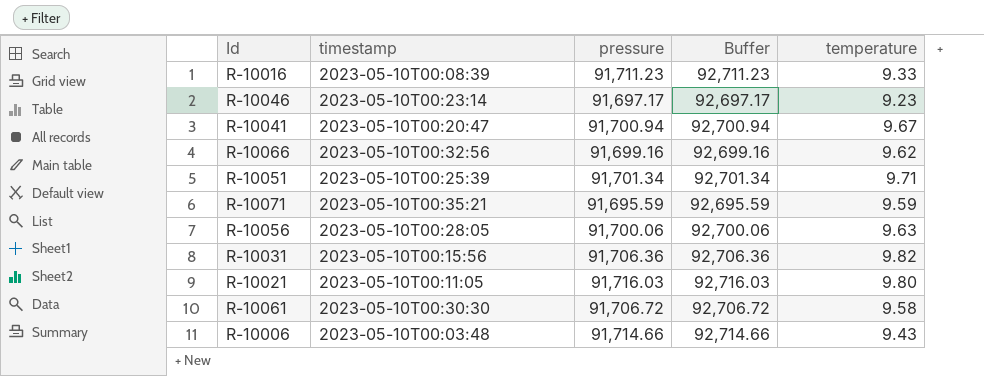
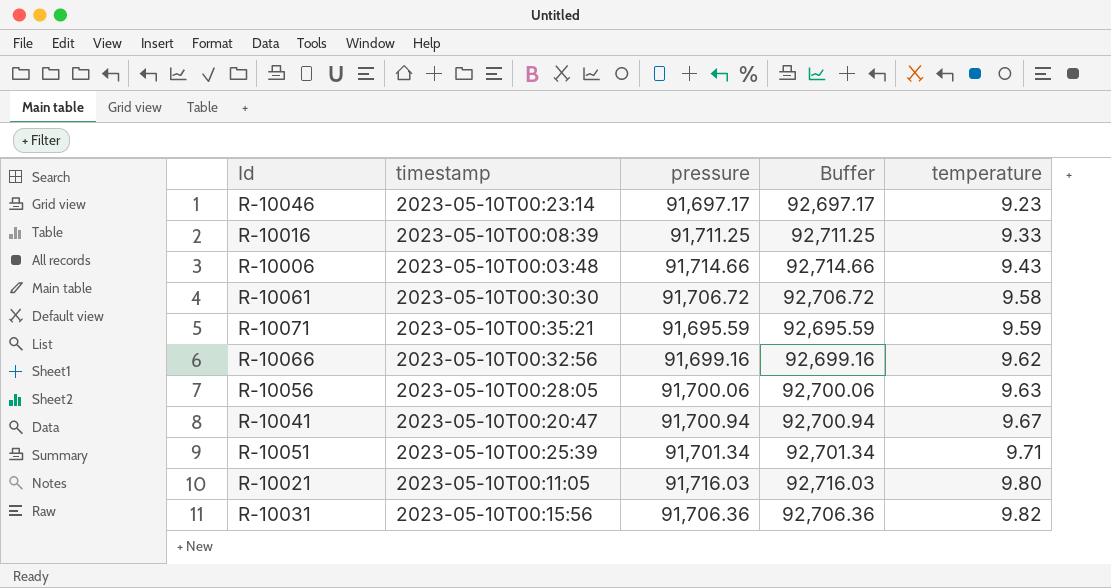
row order: none -> temperature ascending
R-10016 | pressure: 91,711.23 -> 91,711.25
R-10016 | Buffer: 92,711.23 -> 92,711.25

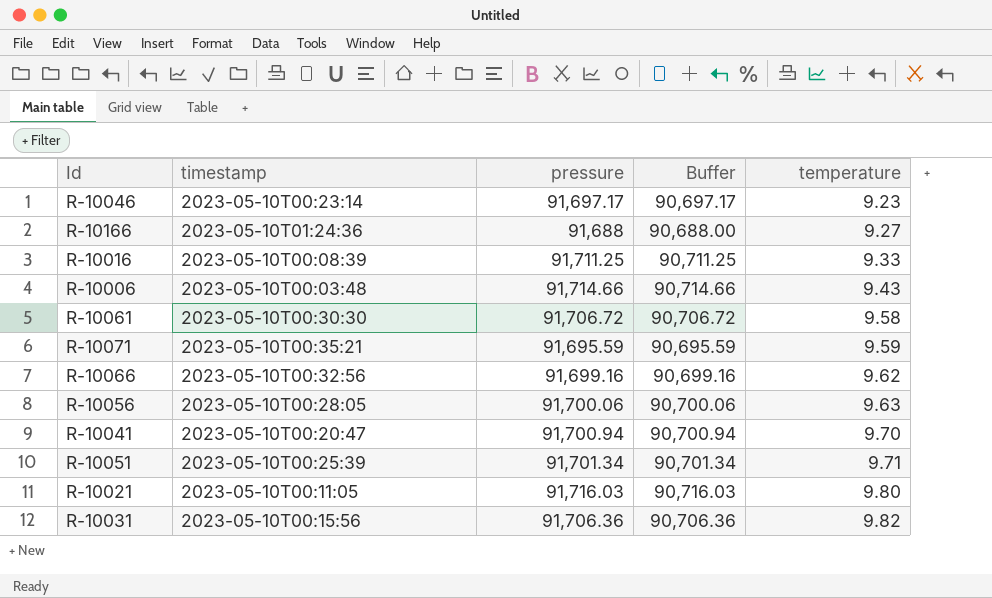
column Buffer | formula: [pressure] + 1000 -> [pressure] - 1000
row R-10166: none -> 2023-05-10T01:24:36 | 91,688 | 90,688.00 | 9.27
R-10041 | temperature: 9.67 -> 9.70

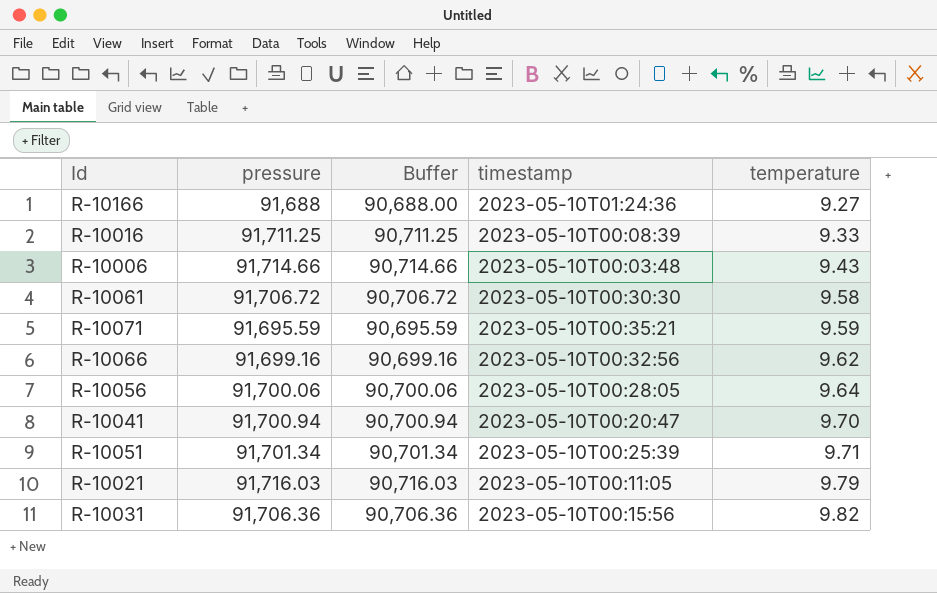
column timestamp | position: 2 -> 4
row R-10046: 2023-05-10T00:23:14 | 91,697.17 | 90,697.17 | 9.23 -> none
R-10056 | temperature: 9.63 -> 9.64
R-10021 | temperature: 9.80 -> 9.79

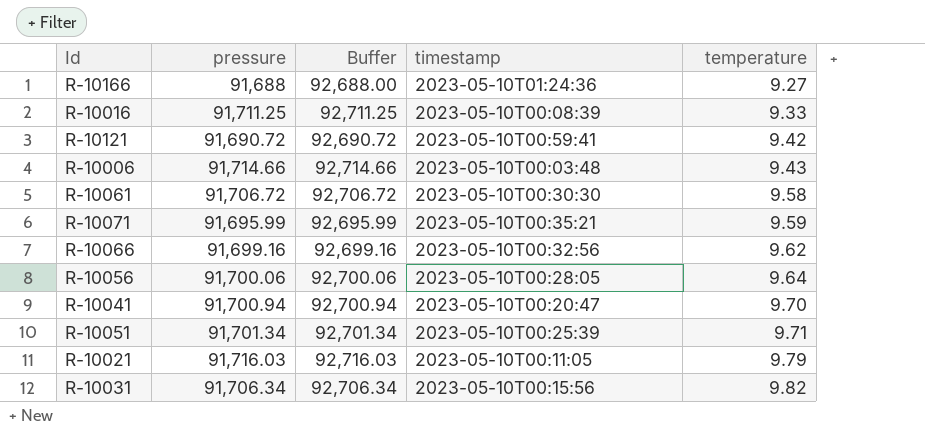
column Buffer | formula: [pressure] - 1000 -> [pressure] + 1000
row R-10121: none -> 91,690.72 | 92,690.72 | 2023-05-10T00:59:41 | 9.42
R-10071 | pressure: 91,695.59 -> 91,695.99
R-10031 | pressure: 91,706.36 -> 91,706.34

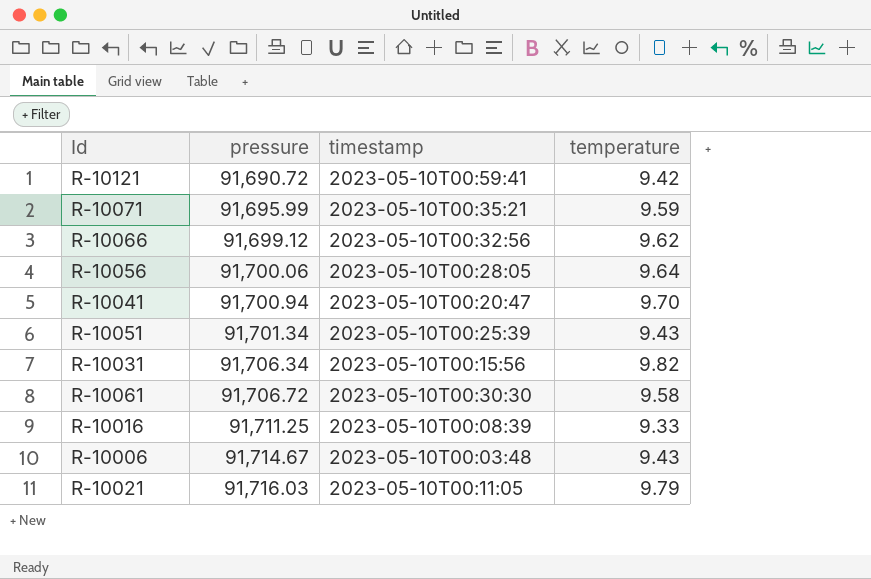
row order: temperature ascending -> pressure ascending
column Buffer | formula: [pressure] + 1000 -> none
row R-10166: 91,688 | 92,688.00 | 2023-05-10T01:24:36 | 9.27 -> none
R-10066 | pressure: 91,699.16 -> 91,699.12
R-10051 | temperature: 9.71 -> 9.43
R-10006 | pressure: 91,714.66 -> 91,714.67

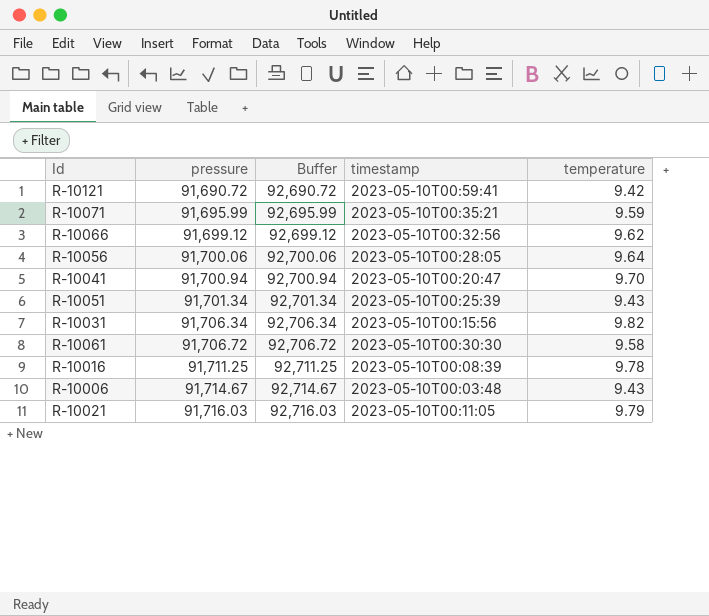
column Buffer | formula: none -> [pressure] + 1000
R-10016 | temperature: 9.33 -> 9.78

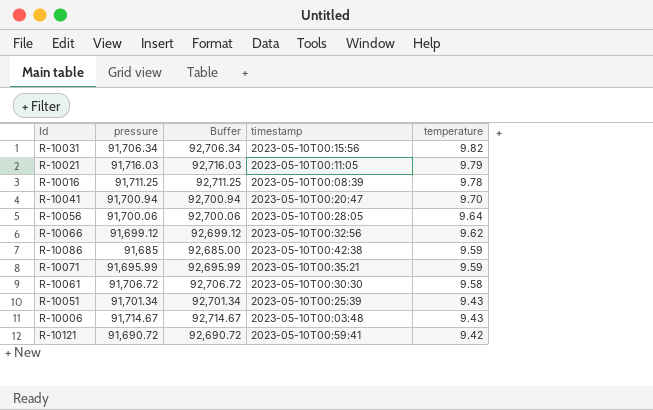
row order: pressure ascending -> temperature descending
row R-10086: none -> 91,685 | 92,685.00 | 2023-05-10T00:42:38 | 9.59

